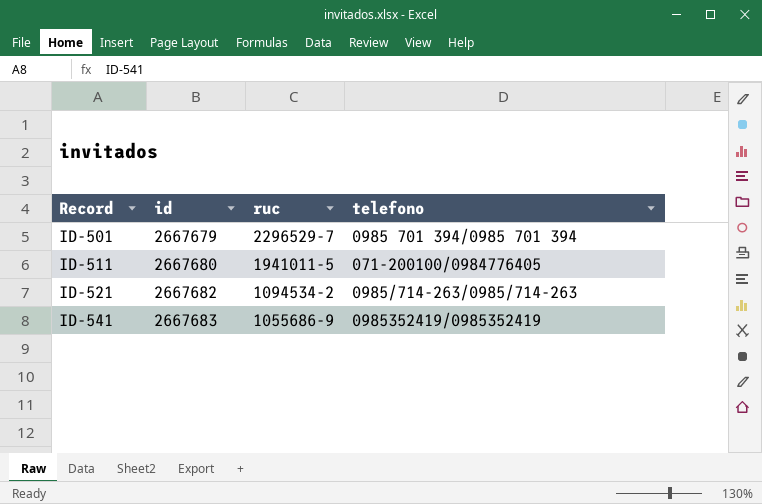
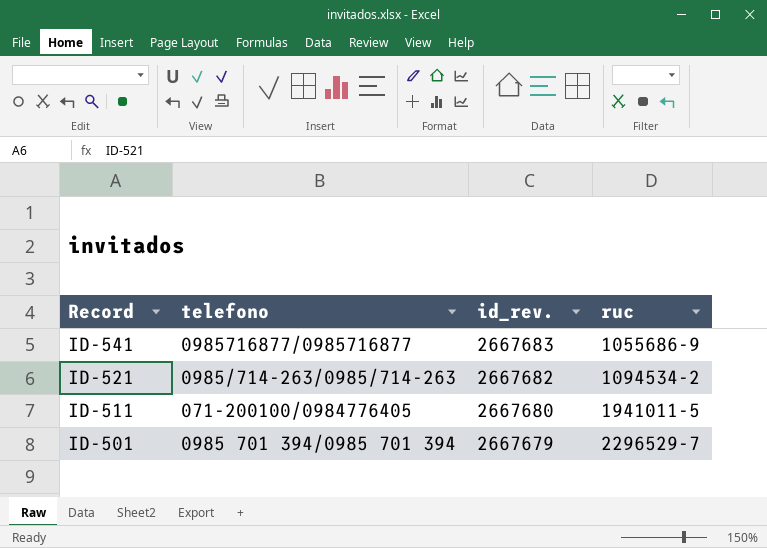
row order: Record ascending -> Record descending
column telefono | position: 4 -> 2
column name: id -> id_rev.
ID-541 | telefono: 0985352419/0985352419 -> 0985716877/0985716877

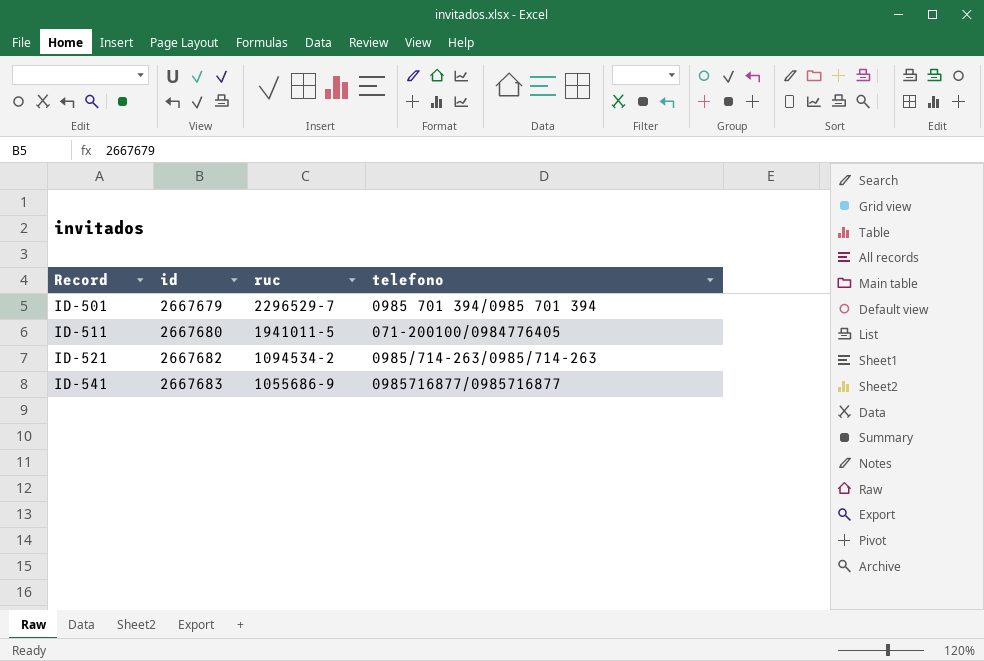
row order: Record descending -> Record ascending
column name: id_rev. -> id
column telefono | position: 2 -> 4

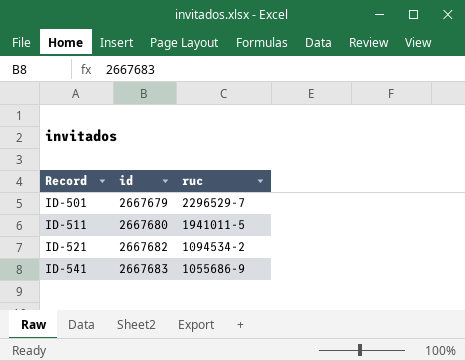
column telefono | position: 4 -> none

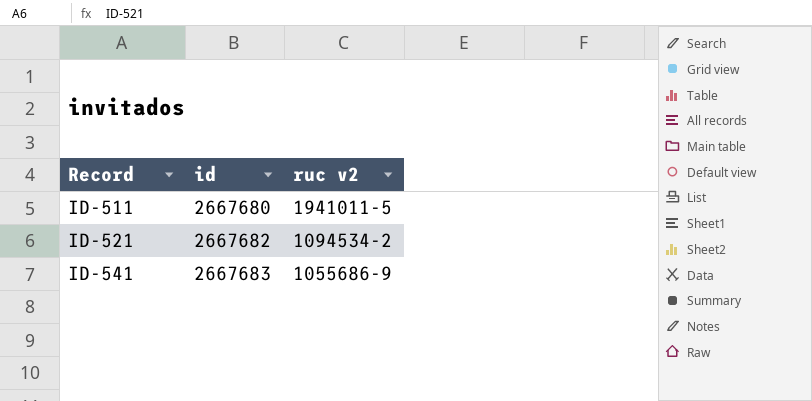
column name: ruc -> ruc v2
row ID-501: 2667679 | 2296529-7 -> none

